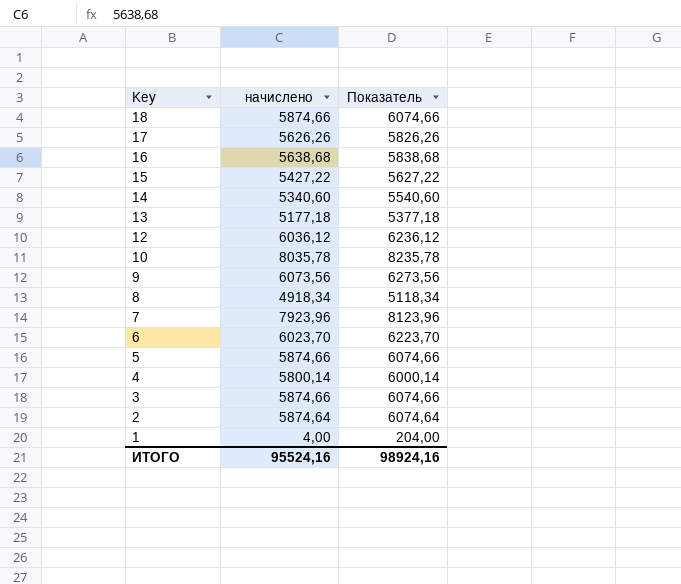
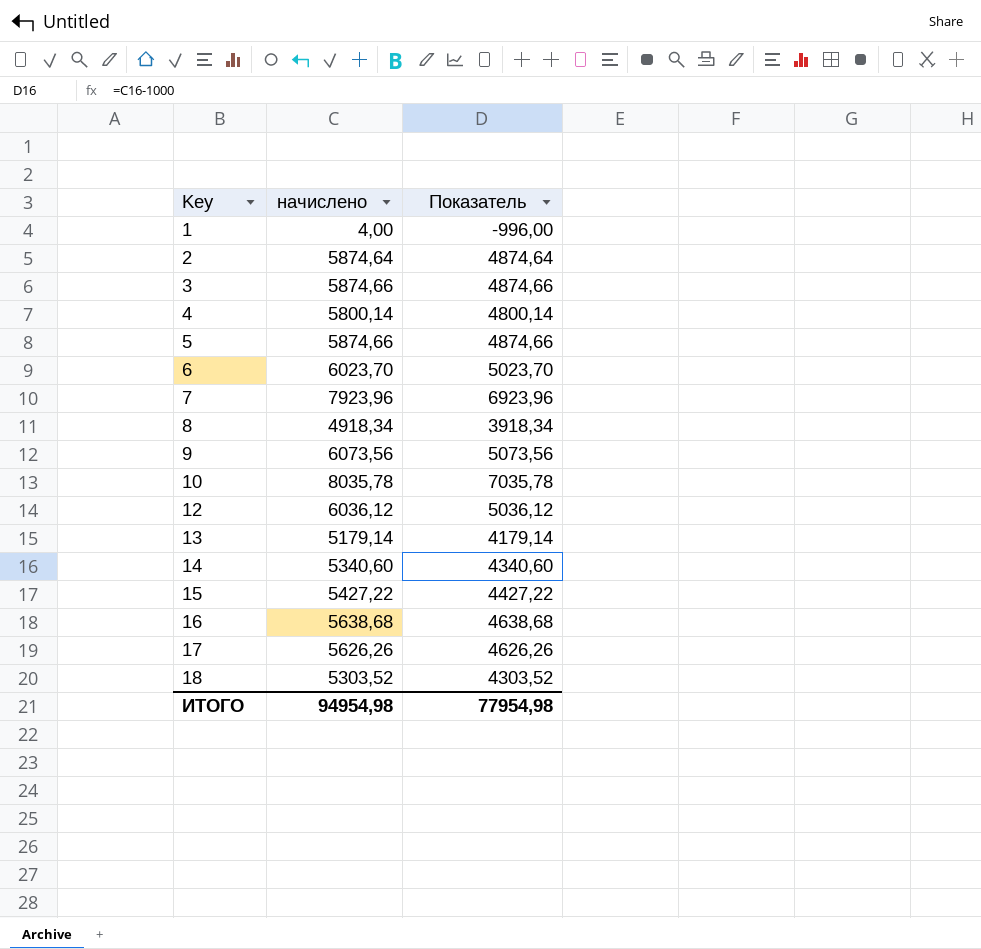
row order: Key descending -> Key ascending
column Показатель | formula: [начислено] + 200 -> [начислено] - 1000
13 | начислено: 5177,18 -> 5179,14
18 | начислено: 5874,66 -> 5303,52
ИТОГО | начислено: 95524,16 -> 94954,98
ИТОГО | Показатель: 98924,16 -> 77954,98

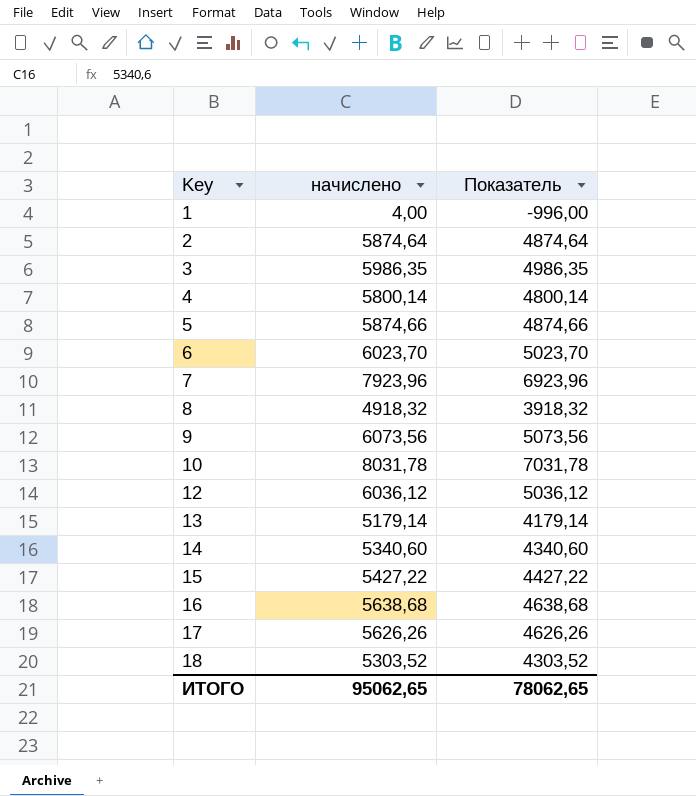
3 | начислено: 5874,66 -> 5986,35
3 | Показатель: 4874,66 -> 4986,35
8 | начислено: 4918,34 -> 4918,32
8 | Показатель: 3918,34 -> 3918,32
10 | начислено: 8035,78 -> 8031,78
10 | Показатель: 7035,78 -> 7031,78
ИТОГО | начислено: 94954,98 -> 95062,65
ИТОГО | Показатель: 77954,98 -> 78062,65

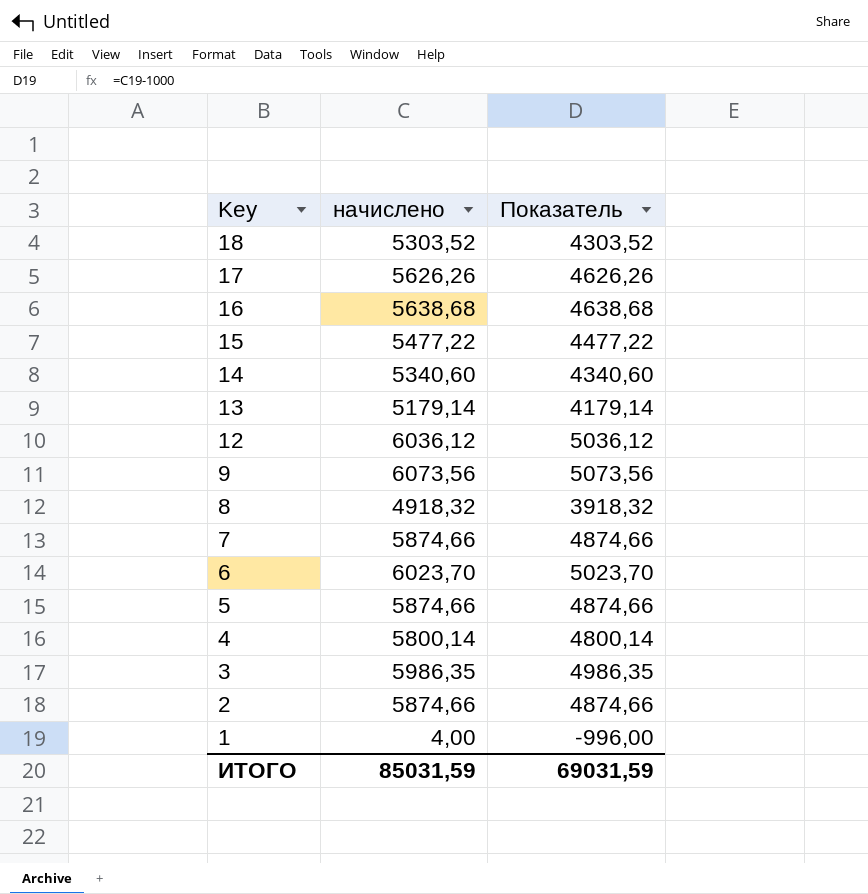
row order: Key ascending -> Key descending
row 10: 8031,78 | 7031,78 -> none
15 | начислено: 5427,22 -> 5477,22
15 | Показатель: 4427,22 -> 4477,22
7 | начислено: 7923,96 -> 5874,66
7 | Показатель: 6923,96 -> 4874,66
2 | начислено: 5874,64 -> 5874,66
2 | Показатель: 4874,64 -> 4874,66
ИТОГО | начислено: 95062,65 -> 85031,59
ИТОГО | Показатель: 78062,65 -> 69031,59

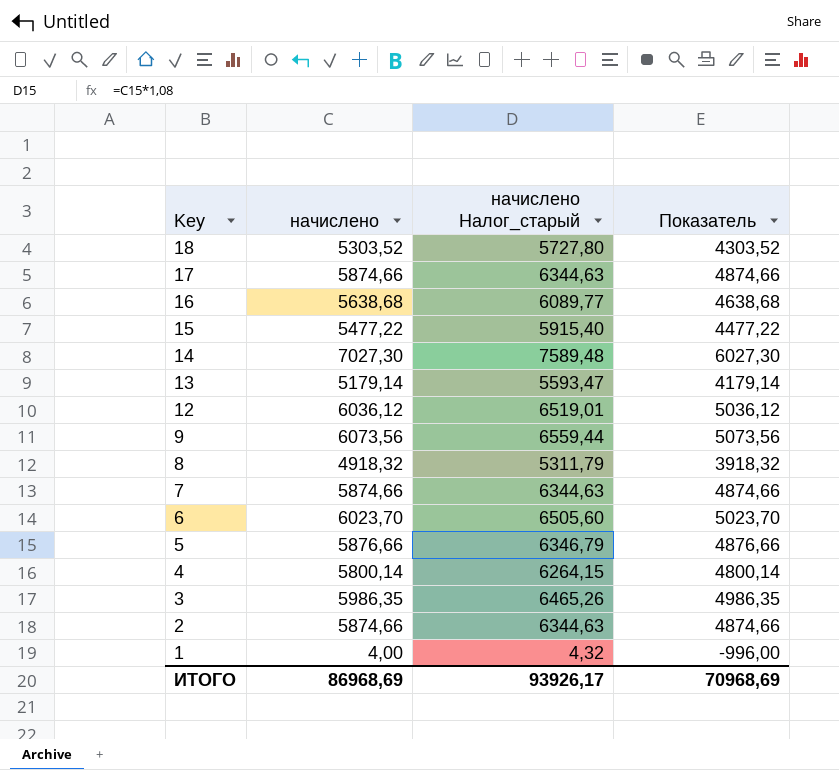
column начислено Налог_старый | formula: none -> [начислено] * 1,08
17 | начислено: 5626,26 -> 5874,66
17 | Показатель: 4626,26 -> 4874,66
14 | начислено: 5340,60 -> 7027,30
14 | Показатель: 4340,60 -> 6027,30
5 | начислено: 5874,66 -> 5876,66
5 | Показатель: 4874,66 -> 4876,66
ИТОГО | начислено: 85031,59 -> 86968,69
ИТОГО | Показатель: 69031,59 -> 70968,69

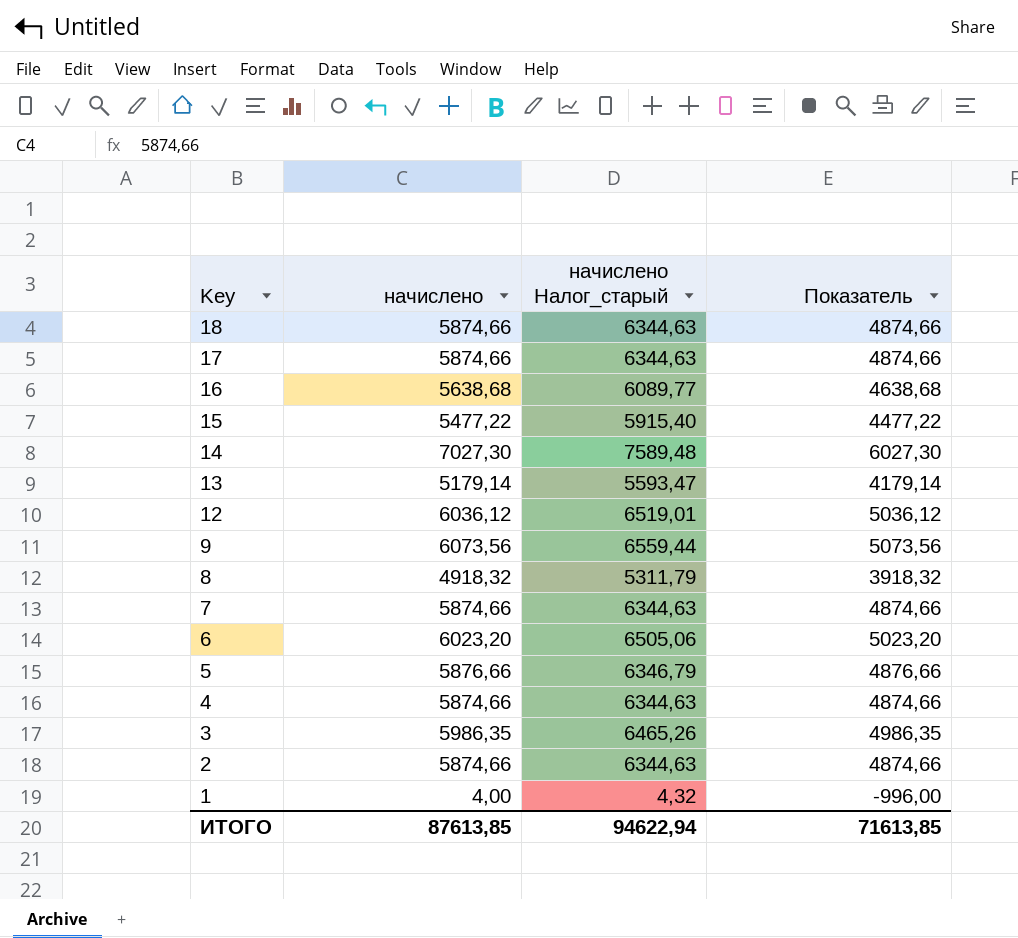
18 | начислено: 5303,52 -> 5874,66
18 | начислено Налог_старый: 5727,80 -> 6344,63
18 | Показатель: 4303,52 -> 4874,66
6 | начислено: 6023,70 -> 6023,20
6 | начислено Налог_старый: 6505,60 -> 6505,06
6 | Показатель: 5023,70 -> 5023,20
4 | начислено: 5800,14 -> 5874,66
4 | начислено Налог_старый: 6264,15 -> 6344,63
4 | Показатель: 4800,14 -> 4874,66
ИТОГО | начислено: 86968,69 -> 87613,85
ИТОГО | начислено Налог_старый: 93926,17 -> 94622,94
ИТОГО | Показатель: 70968,69 -> 71613,85

